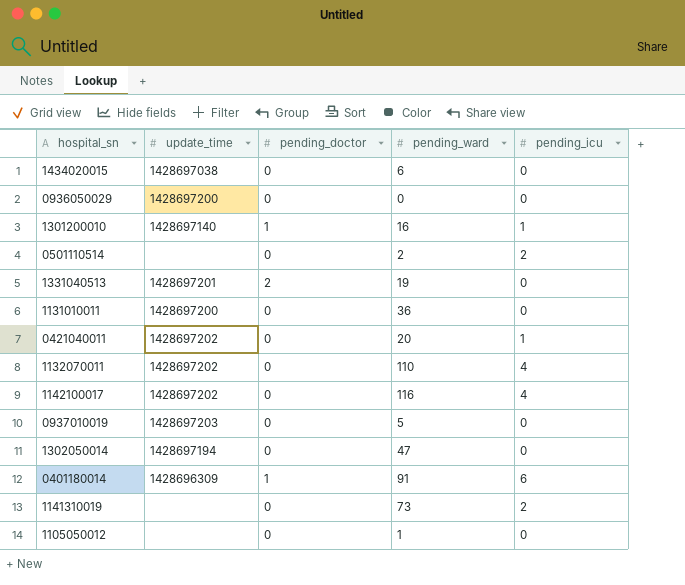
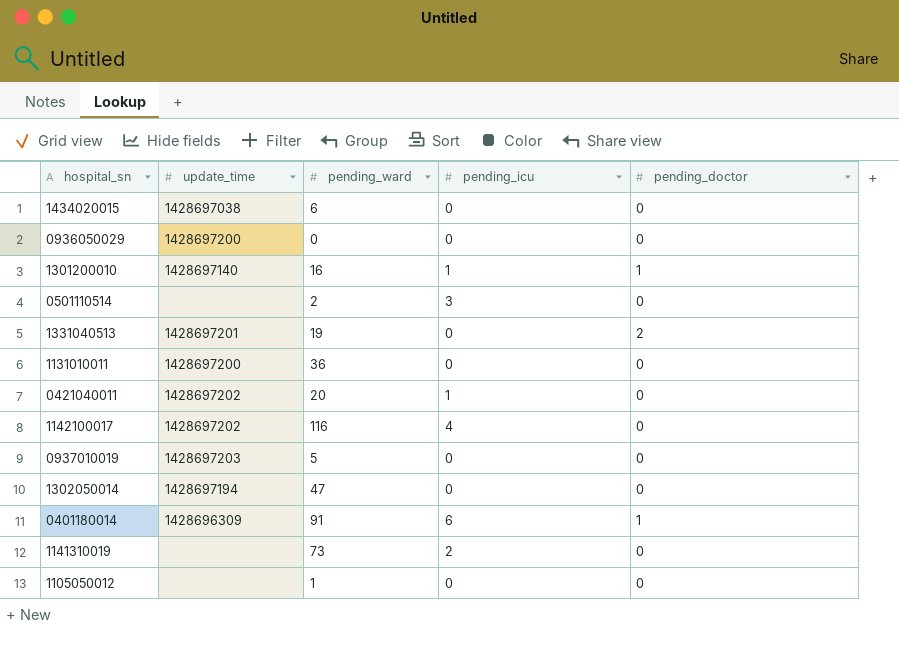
column pending_doctor | position: 3 -> 5
row 1132070011: 1428697202 | 0 | 110 | 4 -> none
0501110514 | pending_icu: 2 -> 3

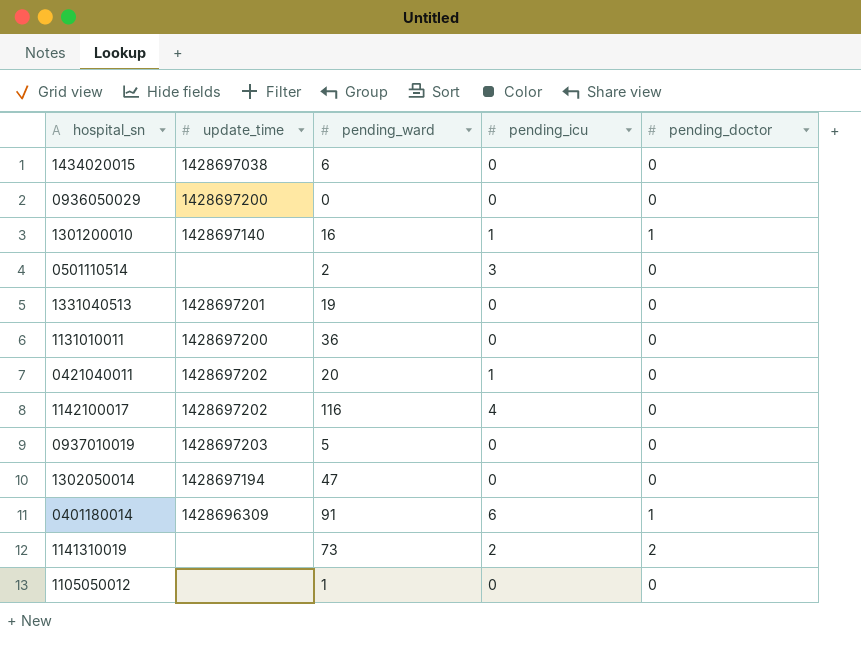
1331040513 | pending_doctor: 2 -> 0
1141310019 | pending_doctor: 0 -> 2

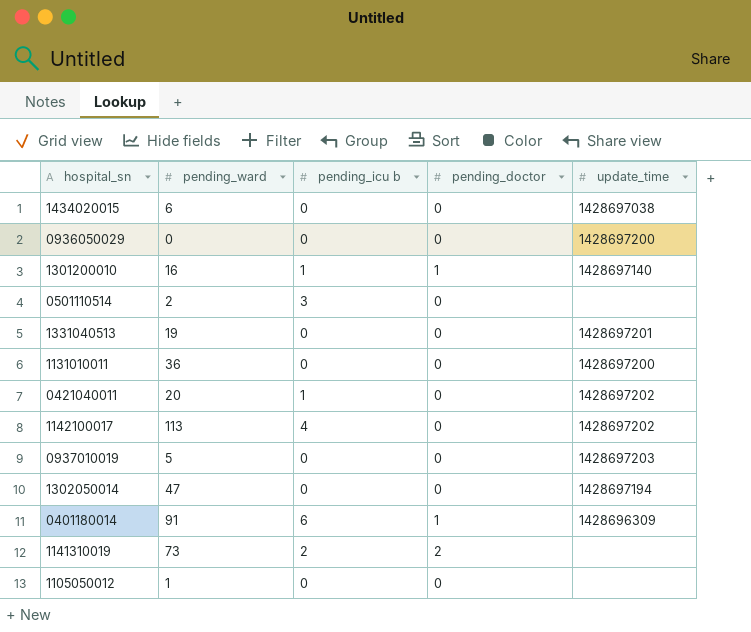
column name: pending_icu -> pending_icu b
column update_time | position: 2 -> 5
1142100017 | pending_ward: 116 -> 113

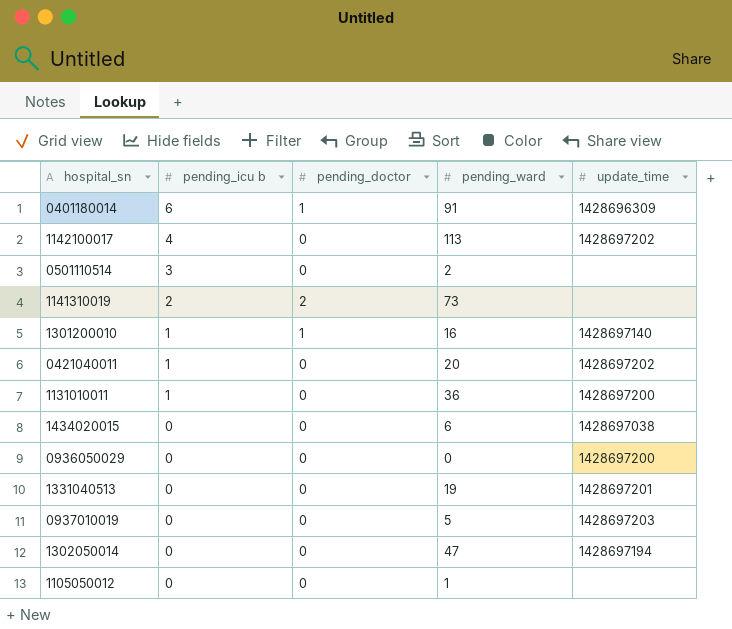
row order: none -> pending_icu b descending
column pending_ward | position: 2 -> 4
1131010011 | pending_icu b: 0 -> 1

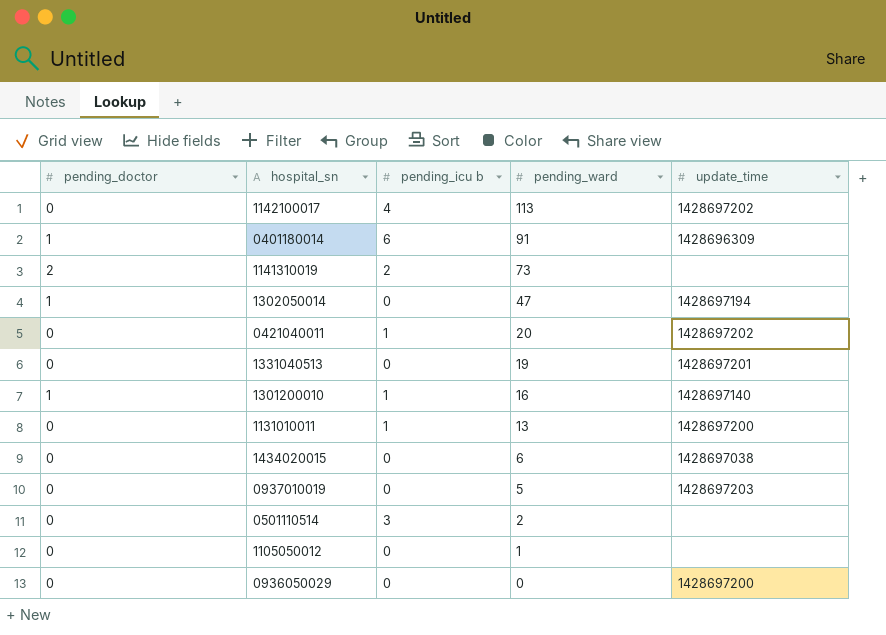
row order: pending_icu b descending -> pending_ward descending
column pending_doctor | position: 3 -> 1
1302050014 | pending_doctor: 0 -> 1
1131010011 | pending_ward: 36 -> 13

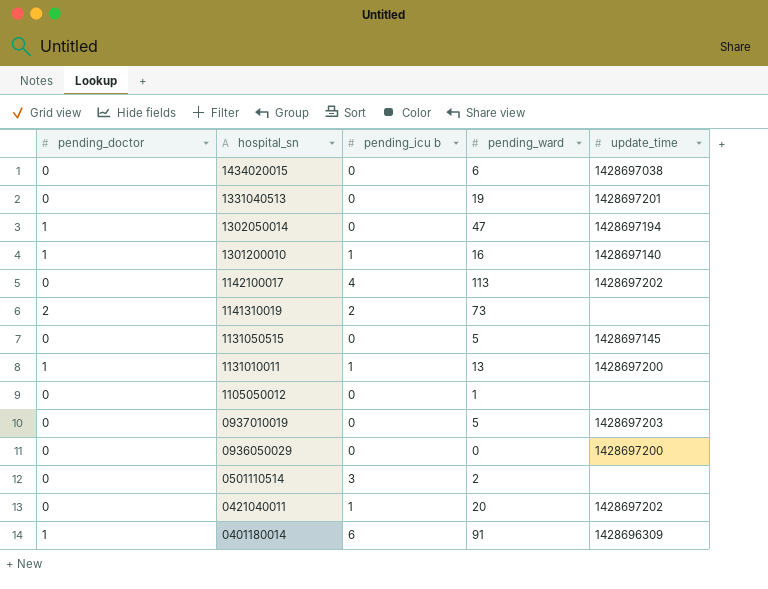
row order: pending_ward descending -> hospital_sn descending
row 1131050515: none -> 0 | 0 | 5 | 1428697145
1131010011 | pending_doctor: 0 -> 1

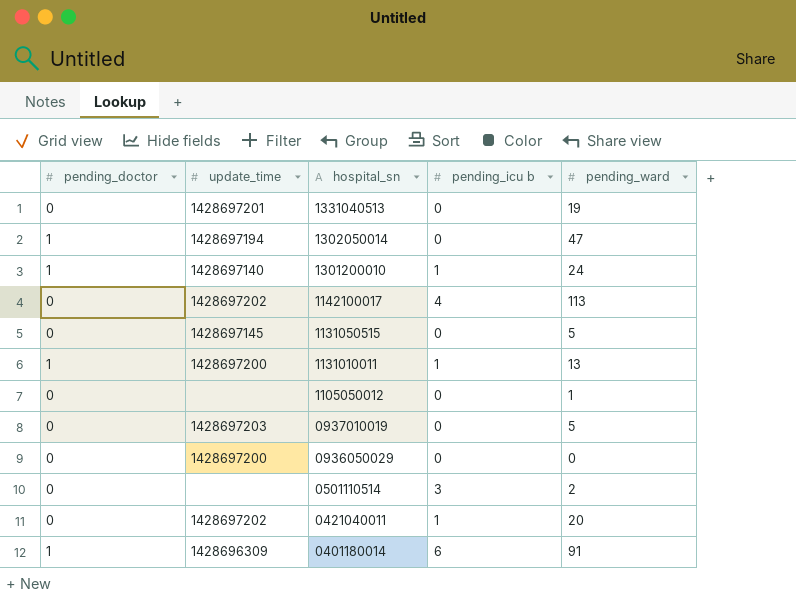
column update_time | position: 5 -> 2
row 1434020015: 0 | 0 | 6 | 1428697038 -> none
row 1141310019: 2 | 2 | 73 | none -> none
1301200010 | pending_ward: 16 -> 24

